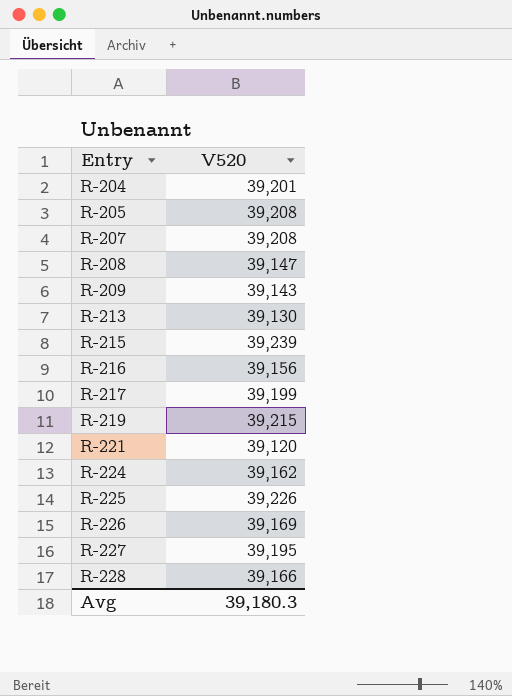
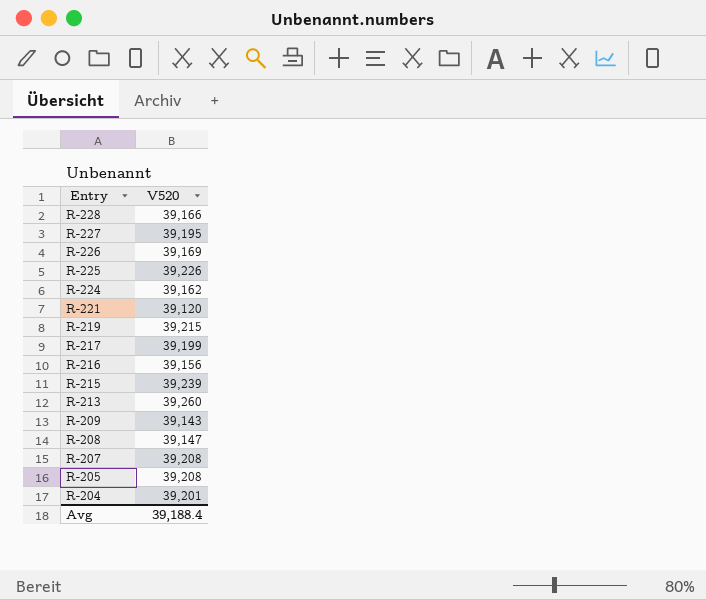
row order: Entry ascending -> Entry descending
R-213 | V520: 39,130 -> 39,260
Avg | V520: 39,180.3 -> 39,188.4

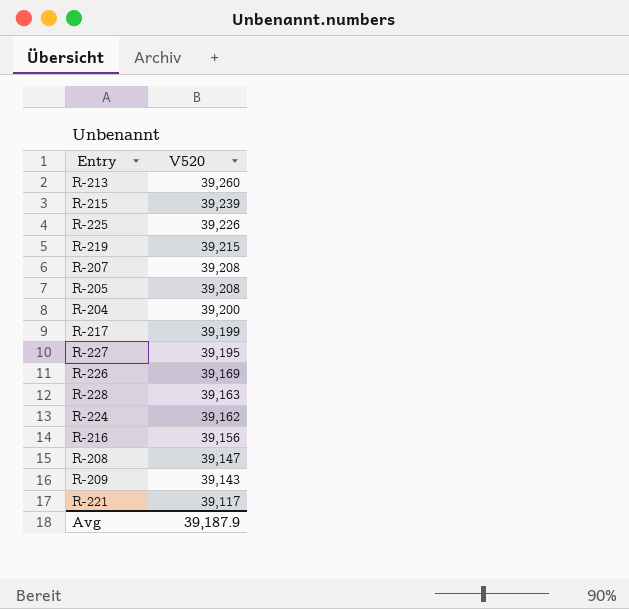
row order: Entry descending -> V520 descending
R-204 | V520: 39,201 -> 39,200
R-228 | V520: 39,166 -> 39,163
R-221 | V520: 39,120 -> 39,117
Avg | V520: 39,188.4 -> 39,187.9

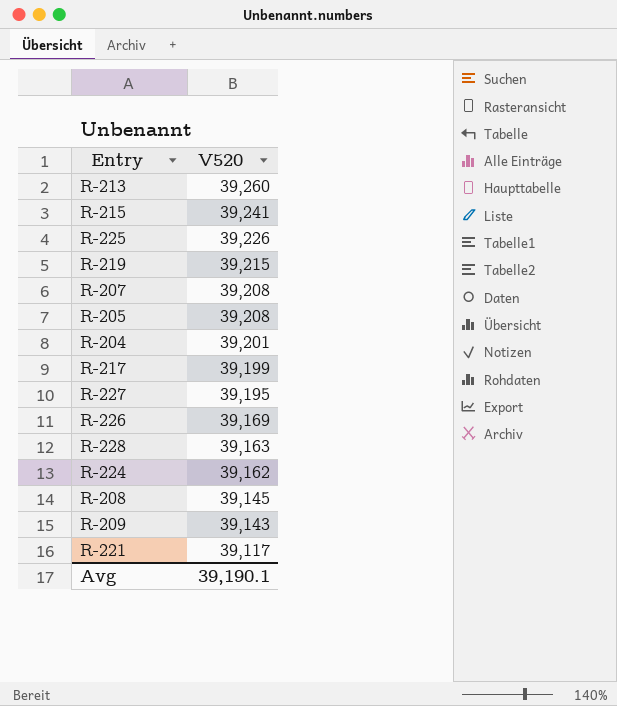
row R-216: 39,156 -> none
R-215 | V520: 39,239 -> 39,241
R-204 | V520: 39,200 -> 39,201
R-208 | V520: 39,147 -> 39,145
Avg | V520: 39,187.9 -> 39,190.1

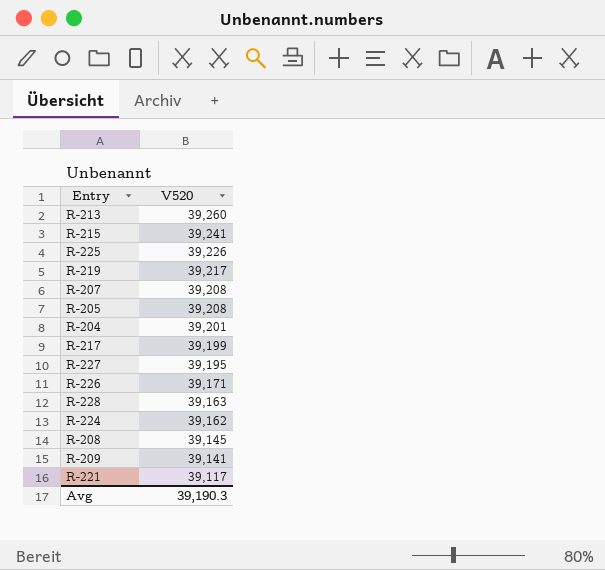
R-219 | V520: 39,215 -> 39,217
R-226 | V520: 39,169 -> 39,171
R-209 | V520: 39,143 -> 39,141
Avg | V520: 39,190.1 -> 39,190.3

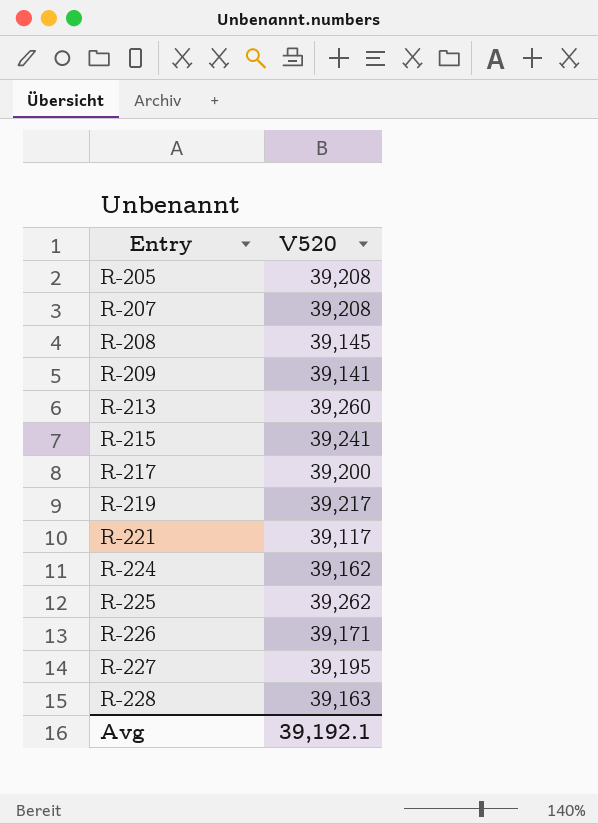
row order: V520 descending -> Entry ascending
row R-204: 39,201 -> none
R-217 | V520: 39,199 -> 39,200
R-225 | V520: 39,226 -> 39,262
Avg | V520: 39,190.3 -> 39,192.1

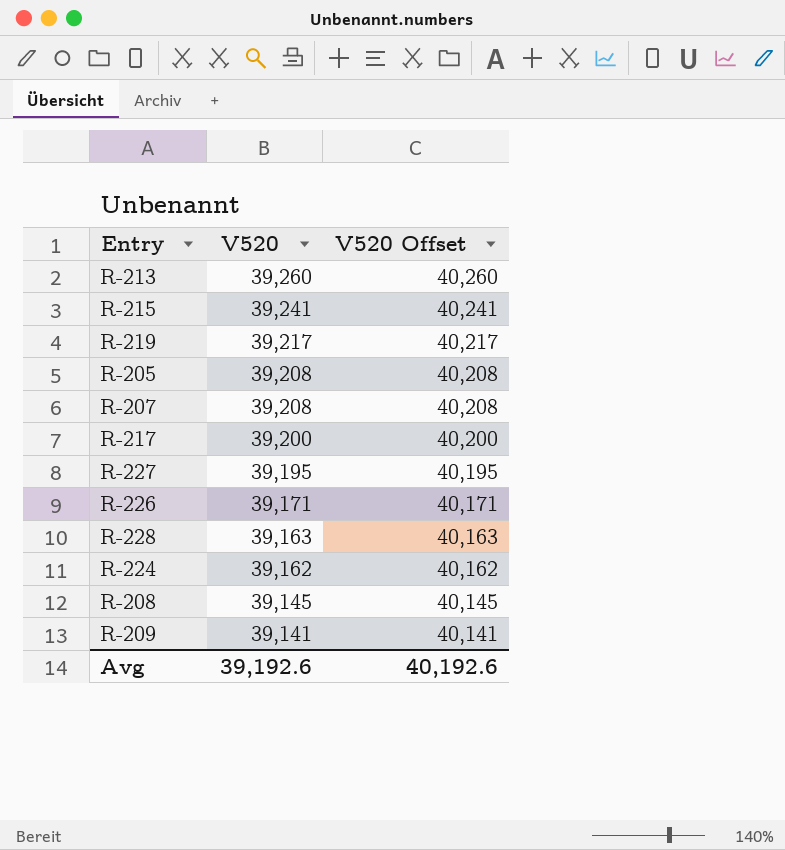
row order: Entry ascending -> V520 descending
column V520 Offset | formula: none -> [V520] + 1000
row R-221: 39,117 -> none
row R-225: 39,262 -> none
Avg | V520: 39,192.1 -> 39,192.6

